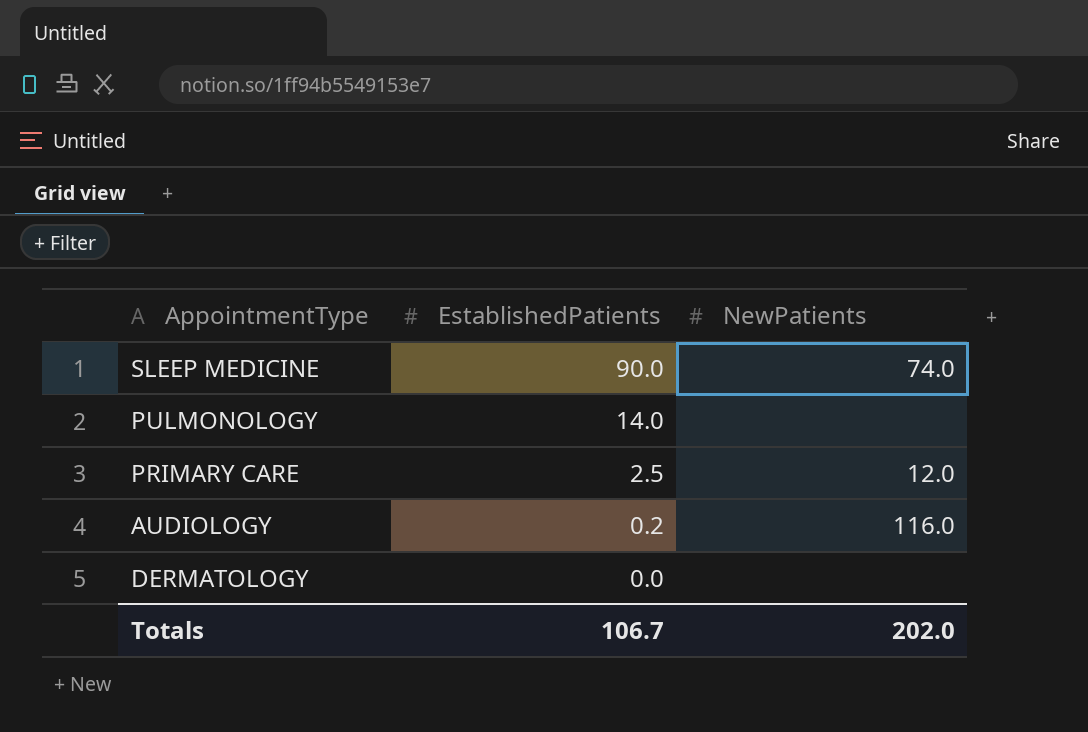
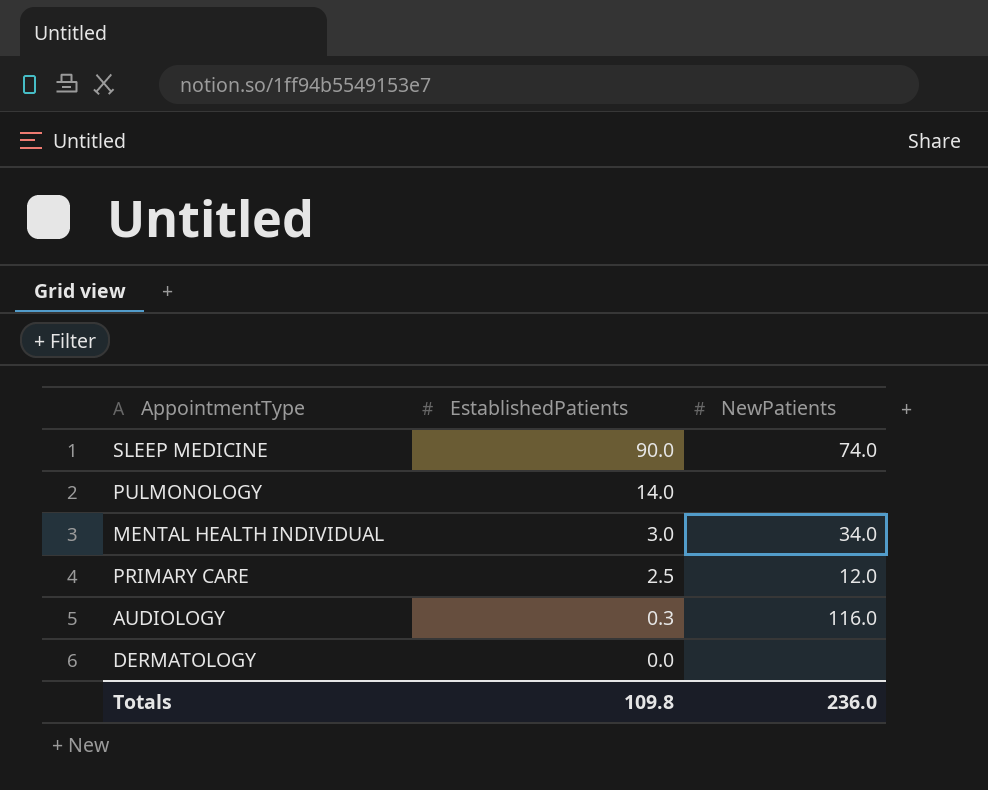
row MENTAL HEALTH INDIVIDUAL: none -> 3.0 | 34.0
AUDIOLOGY | EstablishedPatients: 0.2 -> 0.3
Totals | EstablishedPatients: 106.7 -> 109.8
Totals | NewPatients: 202.0 -> 236.0

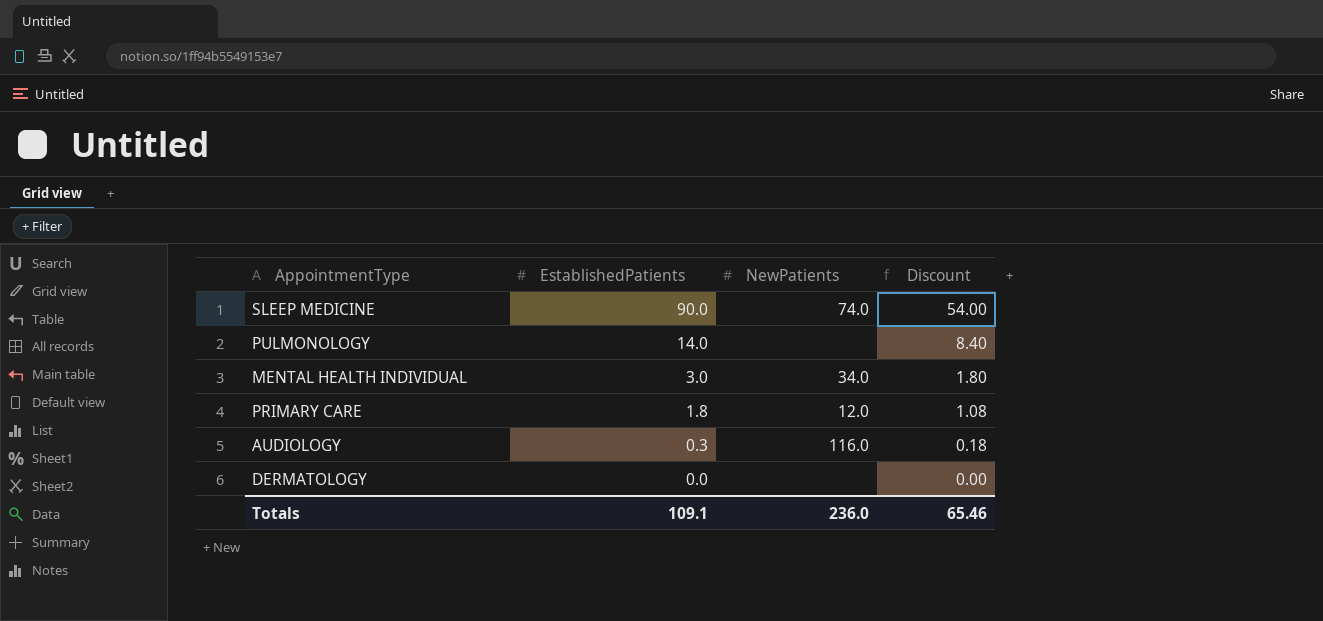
column Discount | formula: none -> [EstablishedPatients] * 0.6
PRIMARY CARE | EstablishedPatients: 2.5 -> 1.8
Totals | EstablishedPatients: 109.8 -> 109.1

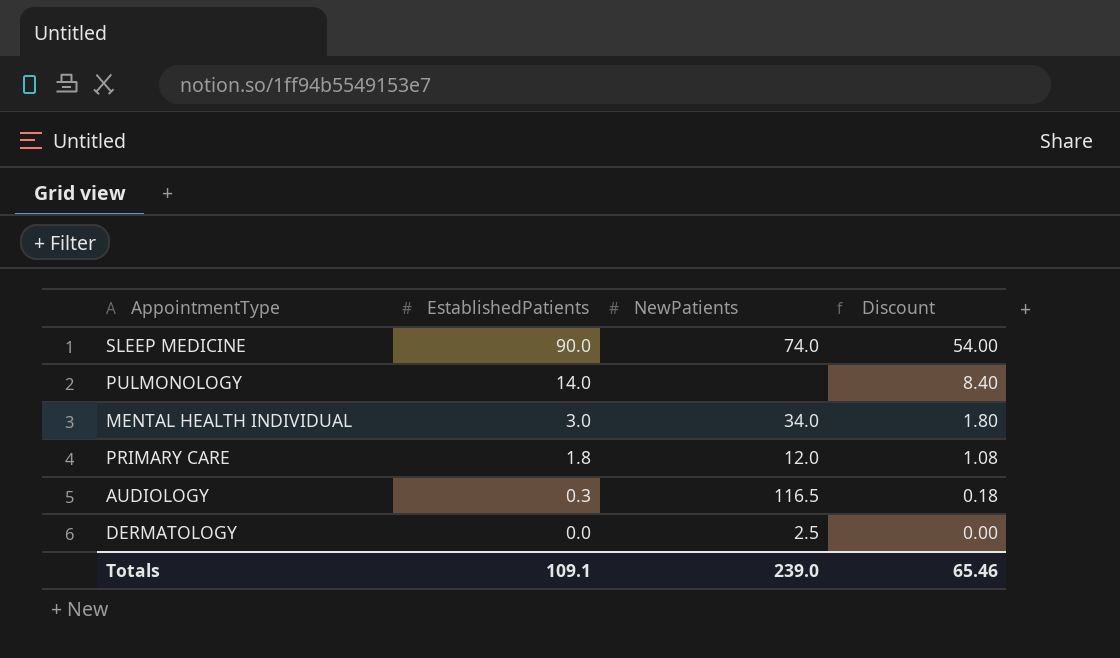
AUDIOLOGY | NewPatients: 116.0 -> 116.5
DERMATOLOGY | NewPatients: none -> 2.5
Totals | NewPatients: 236.0 -> 239.0

